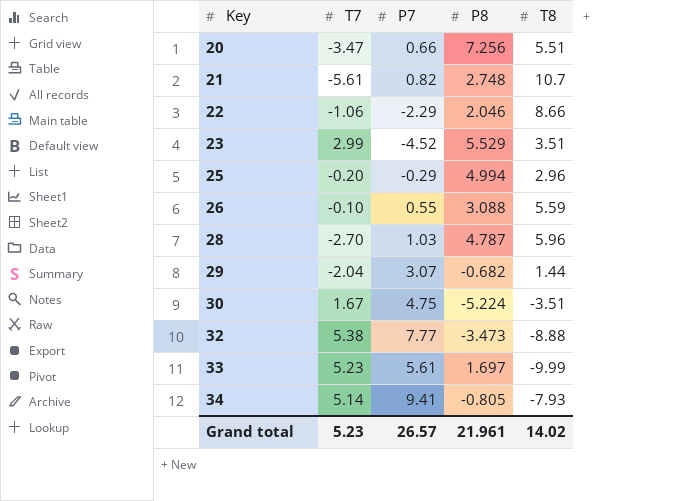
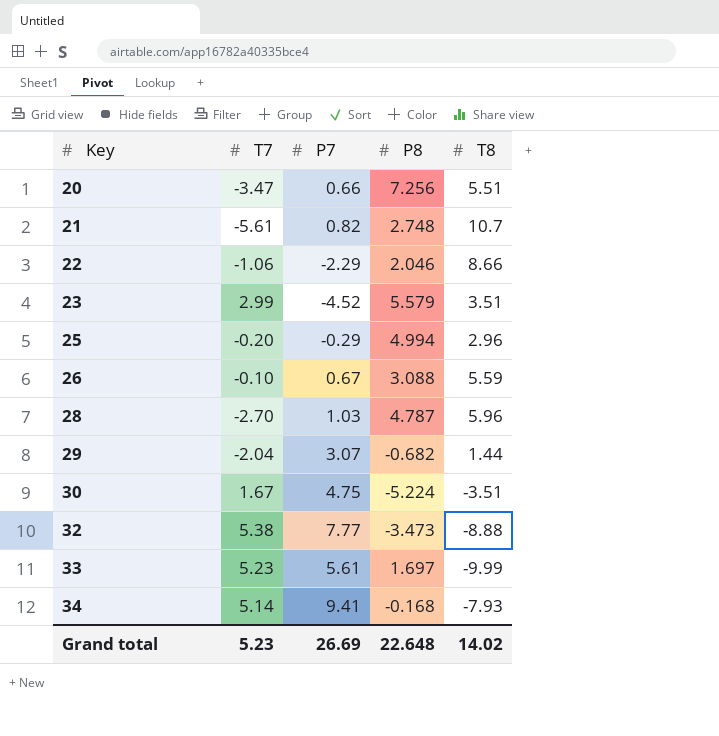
23 | P8: 5.529 -> 5.579
26 | P7: 0.55 -> 0.67
34 | P8: -0.805 -> -0.168
Grand total | P7: 26.57 -> 26.69
Grand total | P8: 21.961 -> 22.648

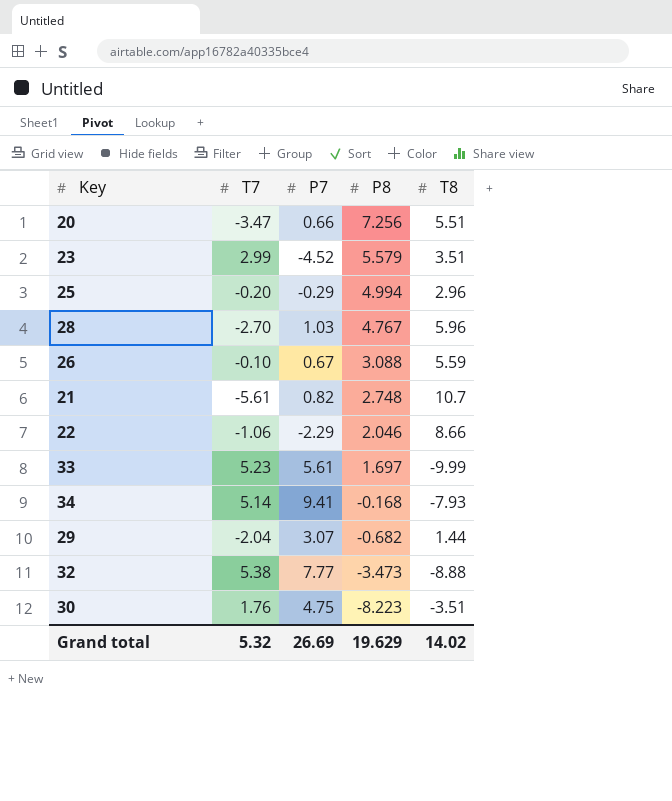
row order: Key ascending -> P8 descending
28 | P8: 4.787 -> 4.767
30 | T7: 1.67 -> 1.76
30 | P8: -5.224 -> -8.223
Grand total | T7: 5.23 -> 5.32
Grand total | P8: 22.648 -> 19.629

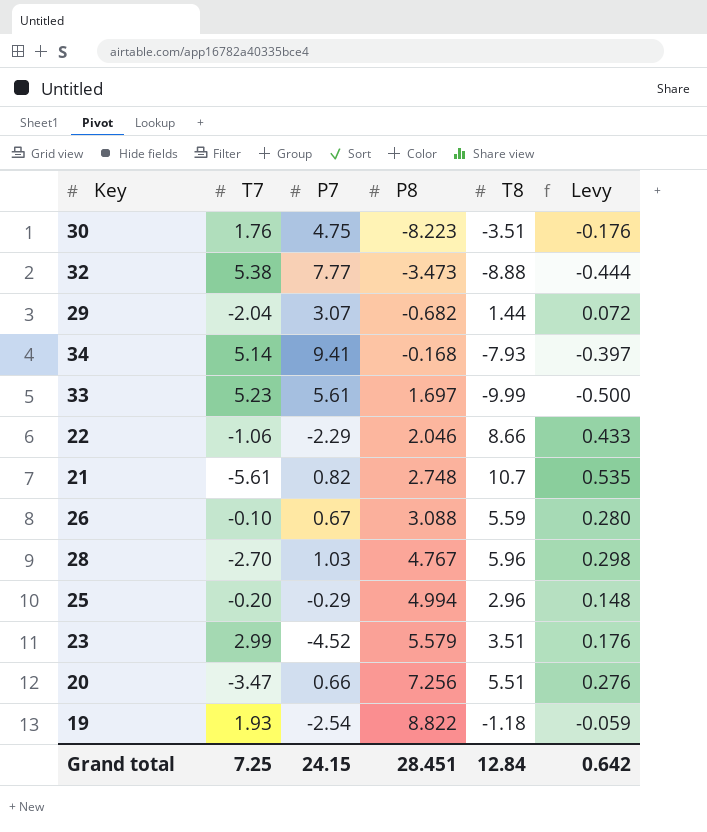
row order: P8 descending -> P8 ascending
column Levy | formula: none -> [T8] * 0.05
row 19: none -> 1.93 | -2.54 | 8.822 | -1.18 | -0.059
Grand total | T7: 5.32 -> 7.25
Grand total | P7: 26.69 -> 24.15
Grand total | P8: 19.629 -> 28.451
Grand total | T8: 14.02 -> 12.84

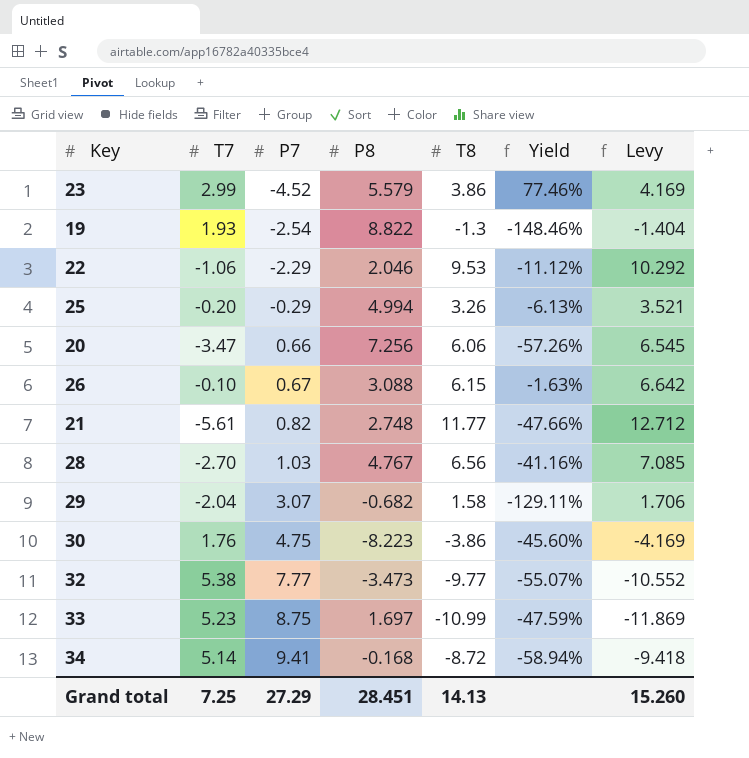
row order: P8 ascending -> P7 ascending
column Yield | formula: none -> [T7] / [T8]
column Levy | formula: [T8] * 0.05 -> [T8] * 1.08
23 | T8: 3.51 -> 3.86
19 | T8: -1.18 -> -1.3
22 | T8: 8.66 -> 9.53
25 | T8: 2.96 -> 3.26
20 | T8: 5.51 -> 6.06
26 | T8: 5.59 -> 6.15
21 | T8: 10.7 -> 11.77
28 | T8: 5.96 -> 6.56
29 | T8: 1.44 -> 1.58
30 | T8: -3.51 -> -3.86
32 | T8: -8.88 -> -9.77
33 | P7: 5.61 -> 8.75
33 | T8: -9.99 -> -10.99
34 | T8: -7.93 -> -8.72
Grand total | P7: 24.15 -> 27.29
Grand total | T8: 12.84 -> 14.13
Grand total | Levy: 0.642 -> 15.260

